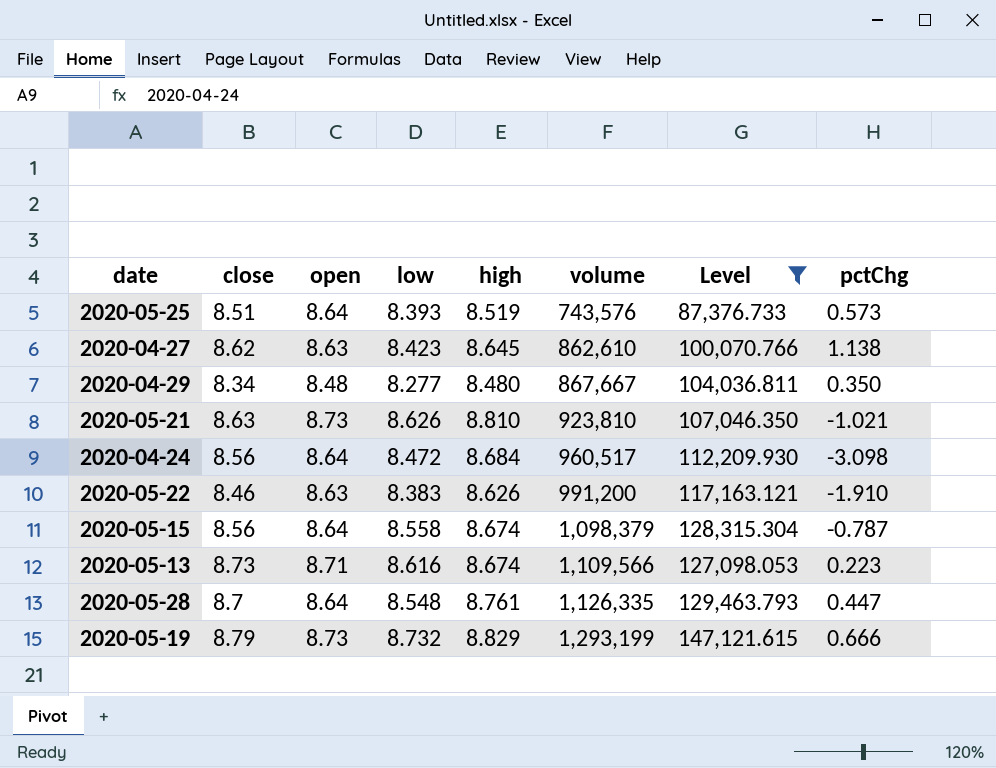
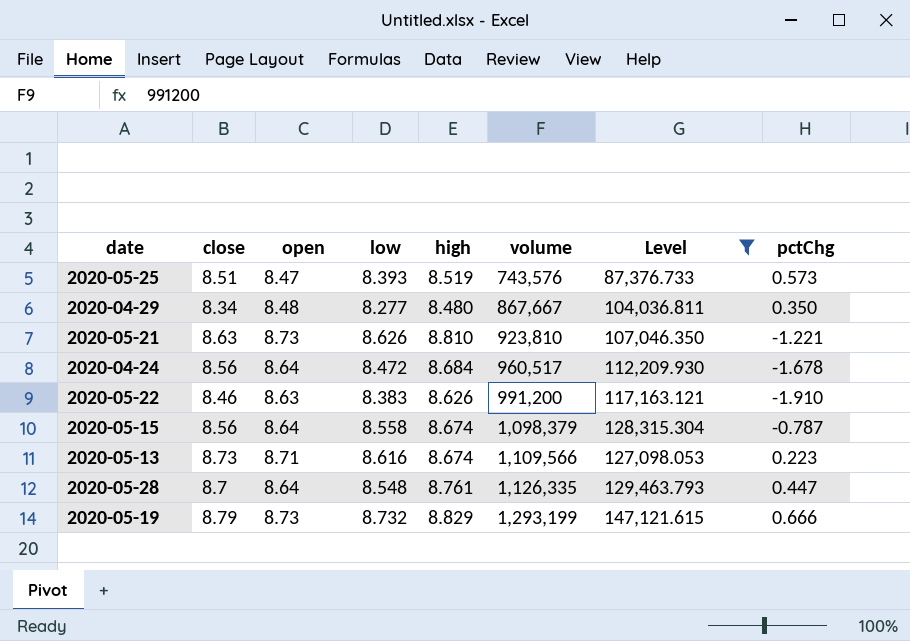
row 2020-04-27: 8.62 | 8.63 | 8.423 | 8.645 | 862,610 | 100,070.766 | 1.138 -> none
2020-05-25 | open: 8.64 -> 8.47
2020-05-21 | pctChg: -1.021 -> -1.221
2020-04-24 | pctChg: -3.098 -> -1.678

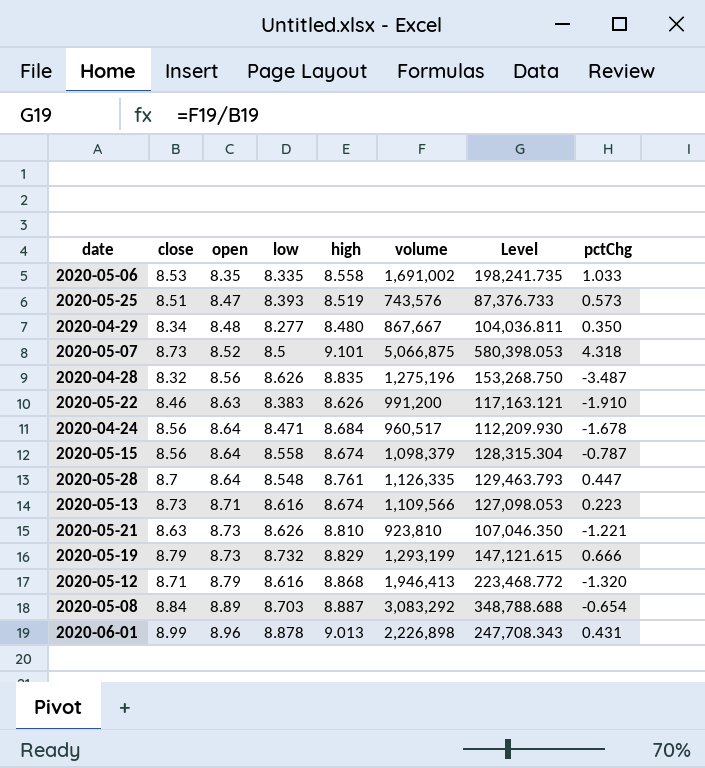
filter: Level <= 147,121.615 -> none
row order: volume ascending -> open ascending
2020-04-24 | low: 8.472 -> 8.471

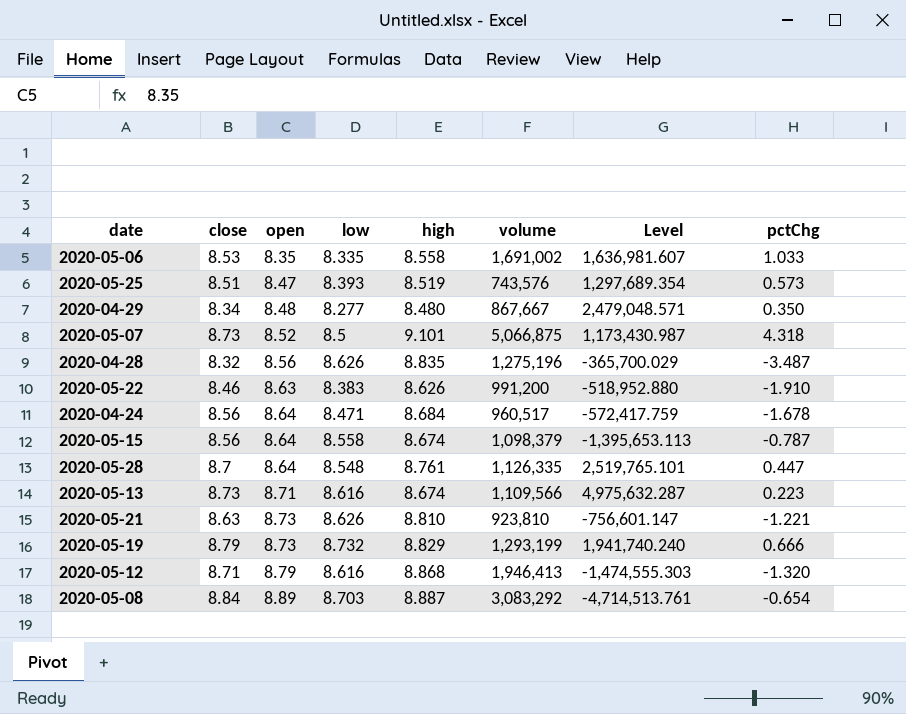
column Level | formula: [volume] / [close] -> [volume] / [pctChg]
row 2020-06-01: 8.99 | 8.96 | 8.878 | 9.013 | 2,226,898 | 247,708.343 | 0.431 -> none

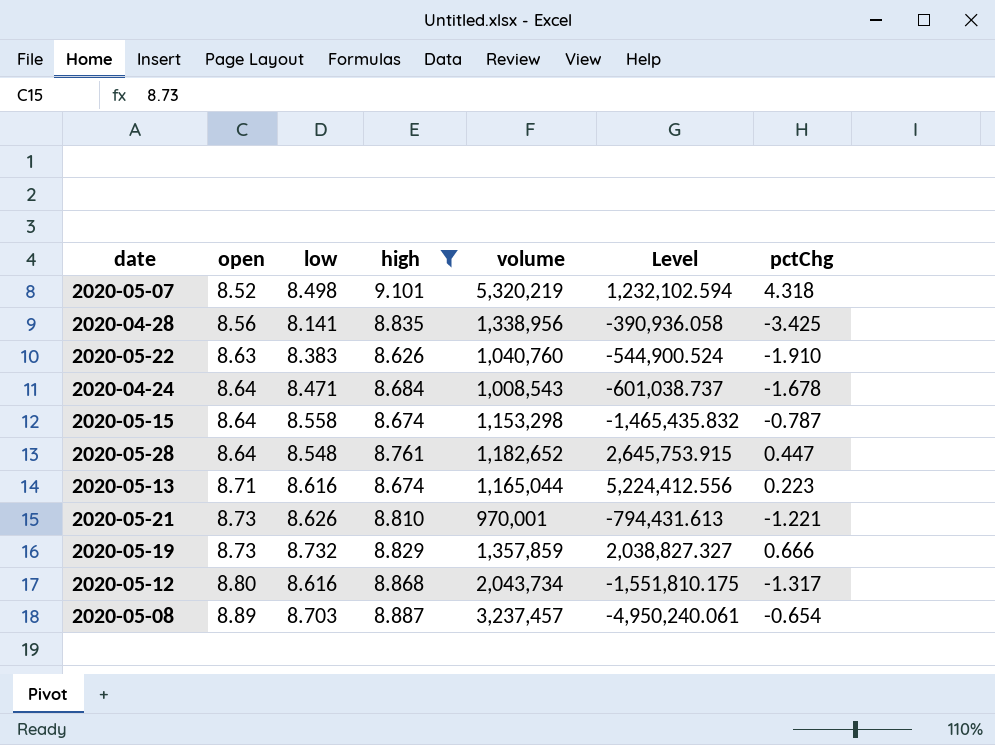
filter: none -> high >= 8.626
column close | position: 2 -> none
2020-05-07 | low: 8.5 -> 8.498
2020-05-07 | volume: 5,066,875 -> 5,320,219
2020-05-07 | Level: 1,173,430.987 -> 1,232,102.594
2020-04-28 | low: 8.626 -> 8.141
2020-04-28 | volume: 1,275,196 -> 1,338,956
2020-04-28 | Level: -365,700.029 -> -390,936.058
2020-04-28 | pctChg: -3.487 -> -3.425
2020-05-22 | volume: 991,200 -> 1,040,760
2020-05-22 | Level: -518,952.880 -> -544,900.524
2020-04-24 | volume: 960,517 -> 1,008,543
2020-04-24 | Level: -572,417.759 -> -601,038.737
2020-05-15 | volume: 1,098,379 -> 1,153,298
2020-05-15 | Level: -1,395,653.113 -> -1,465,435.832
2020-05-28 | volume: 1,126,335 -> 1,182,652
2020-05-28 | Level: 2,519,765.101 -> 2,645,753.915
2020-05-13 | volume: 1,109,566 -> 1,165,044
2020-05-13 | Level: 4,975,632.287 -> 5,224,412.556
2020-05-21 | volume: 923,810 -> 970,001
2020-05-21 | Level: -756,601.147 -> -794,431.613
2020-05-19 | volume: 1,293,199 -> 1,357,859
2020-05-19 | Level: 1,941,740.240 -> 2,038,827.327
2020-05-12 | open: 8.79 -> 8.80
2020-05-12 | volume: 1,946,413 -> 2,043,734
2020-05-12 | Level: -1,474,555.303 -> -1,551,810.175
2020-05-12 | pctChg: -1.320 -> -1.317
2020-05-08 | volume: 3,083,292 -> 3,237,457
2020-05-08 | Level: -4,714,513.761 -> -4,950,240.061

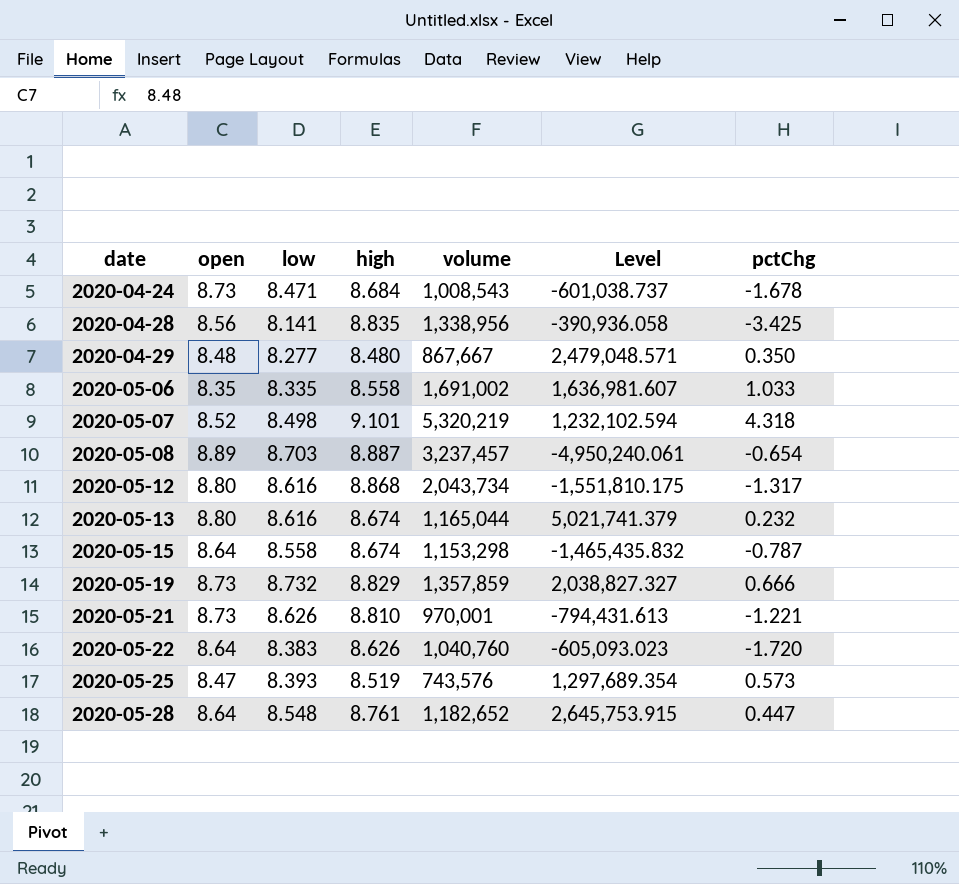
filter: high >= 8.626 -> none
row order: open ascending -> date ascending
2020-04-24 | open: 8.64 -> 8.73
2020-05-13 | open: 8.71 -> 8.80
2020-05-13 | Level: 5,224,412.556 -> 5,021,741.379
2020-05-13 | pctChg: 0.223 -> 0.232
2020-05-22 | open: 8.63 -> 8.64
2020-05-22 | Level: -544,900.524 -> -605,093.023
2020-05-22 | pctChg: -1.910 -> -1.720

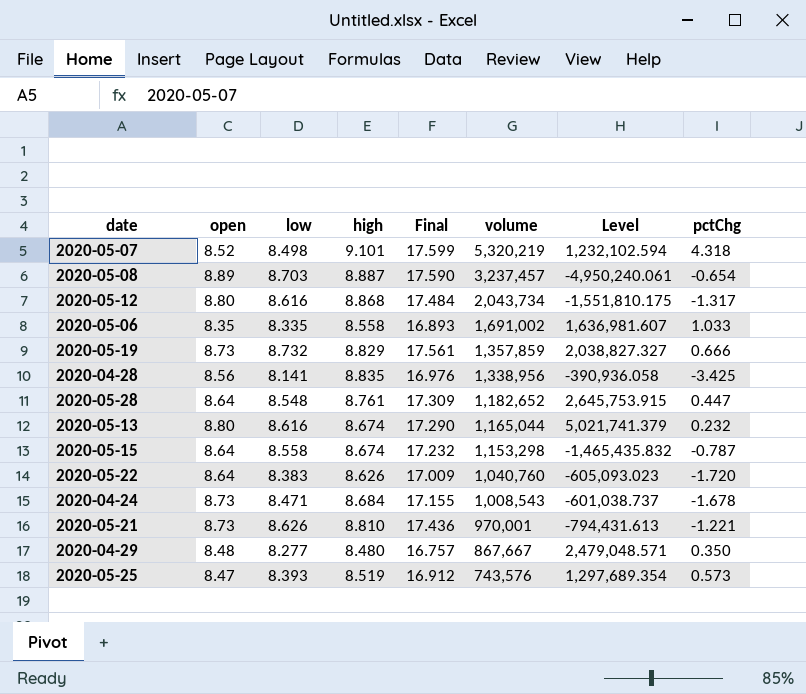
row order: date ascending -> volume descending
column Final | formula: none -> [low] + [high]

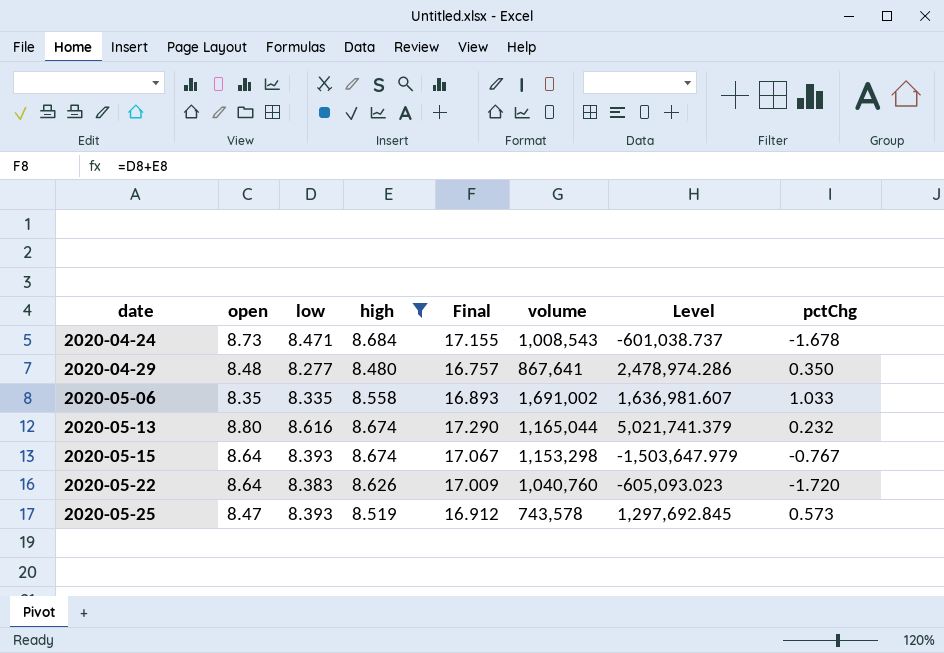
filter: none -> high <= 8.684
row order: volume descending -> date ascending
2020-04-29 | volume: 867,667 -> 867,641
2020-04-29 | Level: 2,479,048.571 -> 2,478,974.286
2020-05-15 | low: 8.558 -> 8.393
2020-05-15 | Final: 17.232 -> 17.067
2020-05-15 | Level: -1,465,435.832 -> -1,503,647.979
2020-05-15 | pctChg: -0.787 -> -0.767
2020-05-25 | volume: 743,576 -> 743,578
2020-05-25 | Level: 1,297,689.354 -> 1,297,692.845

